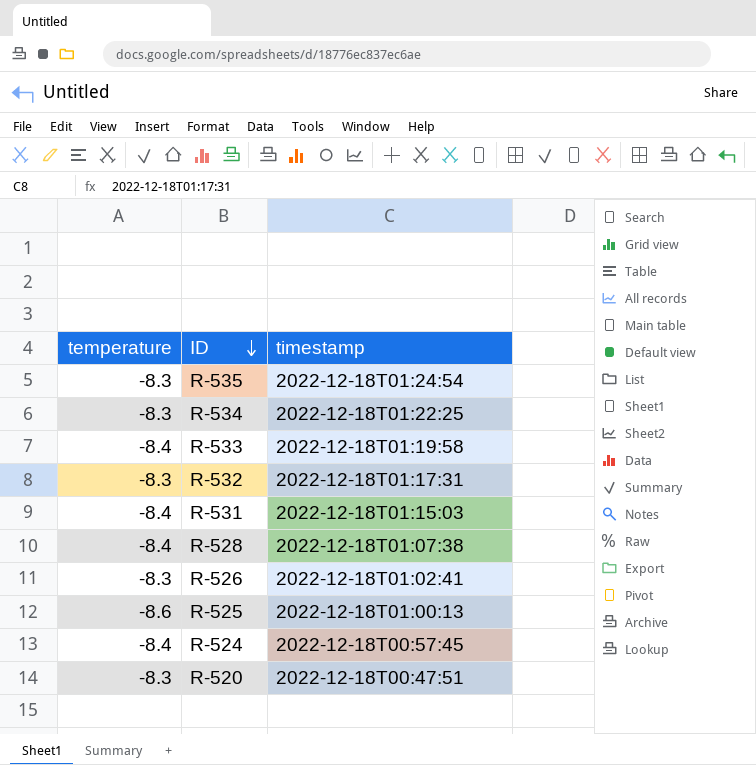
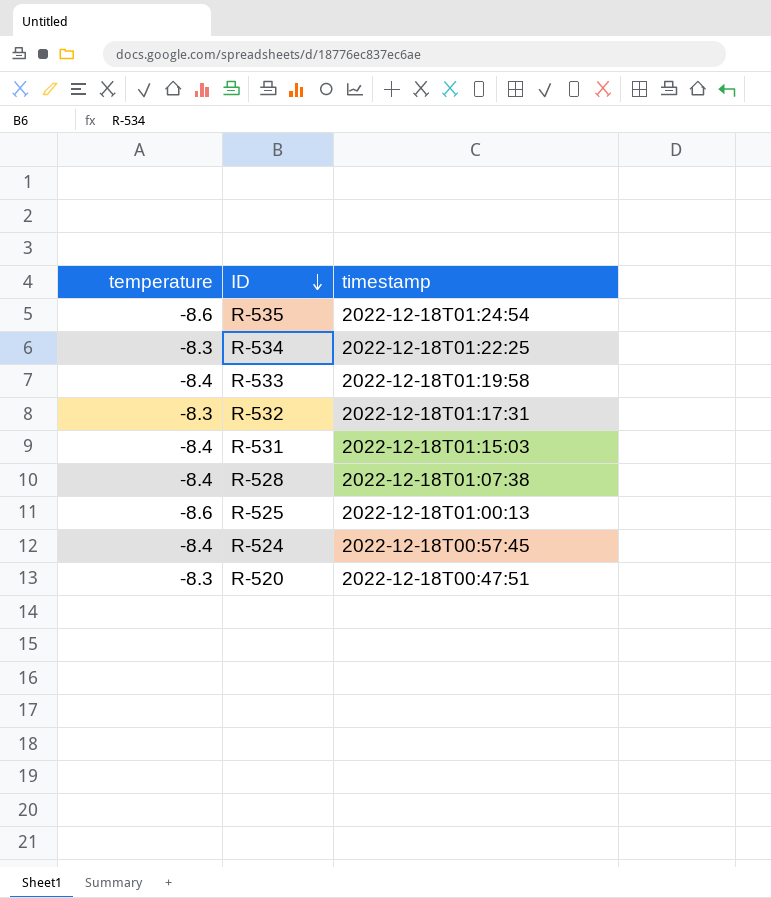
row R-526: -8.3 | 2022-12-18T01:02:41 -> none
R-535 | temperature: -8.3 -> -8.6

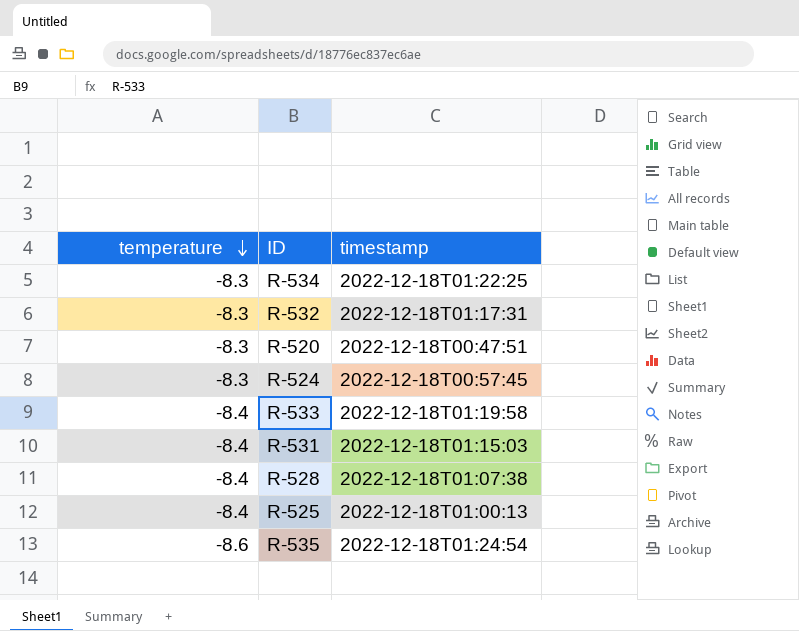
row order: ID descending -> temperature descending
R-524 | temperature: -8.4 -> -8.3
R-525 | temperature: -8.6 -> -8.4

